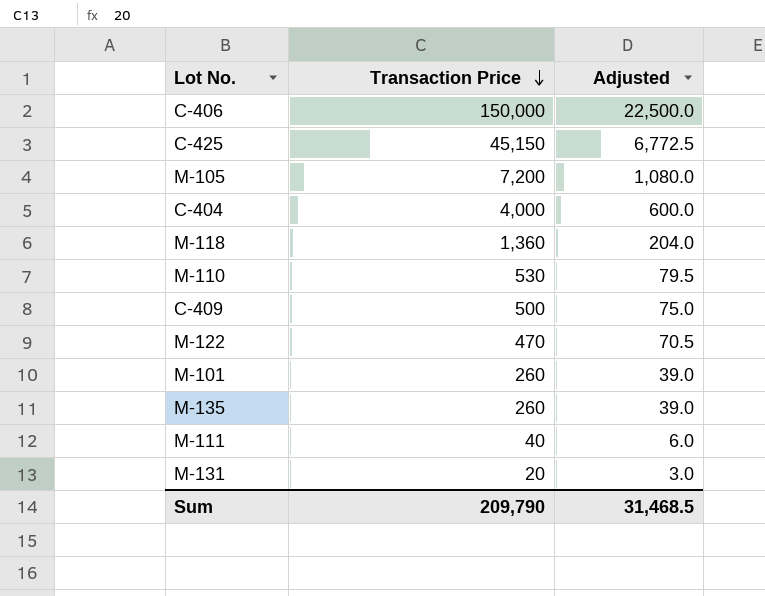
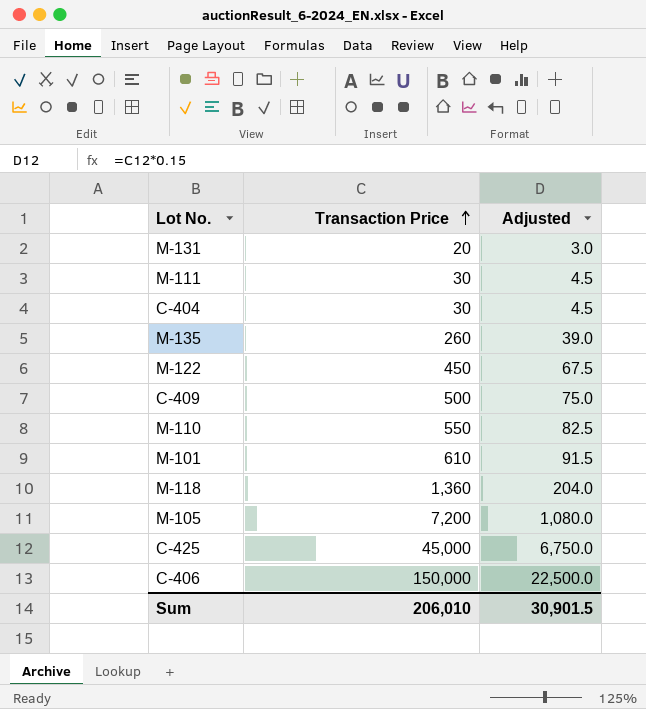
row order: Transaction Price descending -> Transaction Price ascending
M-111 | Transaction Price: 40 -> 30
M-111 | Adjusted: 6.0 -> 4.5
C-404 | Transaction Price: 4,000 -> 30
C-404 | Adjusted: 600.0 -> 4.5
M-122 | Transaction Price: 470 -> 450
M-122 | Adjusted: 70.5 -> 67.5
M-110 | Transaction Price: 530 -> 550
M-110 | Adjusted: 79.5 -> 82.5
M-101 | Transaction Price: 260 -> 610
M-101 | Adjusted: 39.0 -> 91.5
C-425 | Transaction Price: 45,150 -> 45,000
C-425 | Adjusted: 6,772.5 -> 6,750.0
Sum | Transaction Price: 209,790 -> 206,010
Sum | Adjusted: 31,468.5 -> 30,901.5

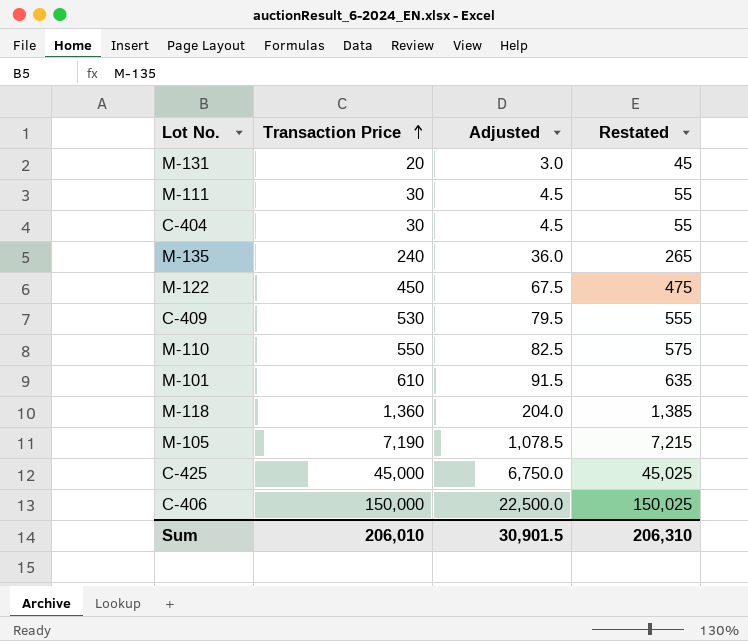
column Restated | formula: none -> [Transaction Price] + 25
M-135 | Transaction Price: 260 -> 240
M-135 | Adjusted: 39.0 -> 36.0
C-409 | Transaction Price: 500 -> 530
C-409 | Adjusted: 75.0 -> 79.5
M-105 | Transaction Price: 7,200 -> 7,190
M-105 | Adjusted: 1,080.0 -> 1,078.5

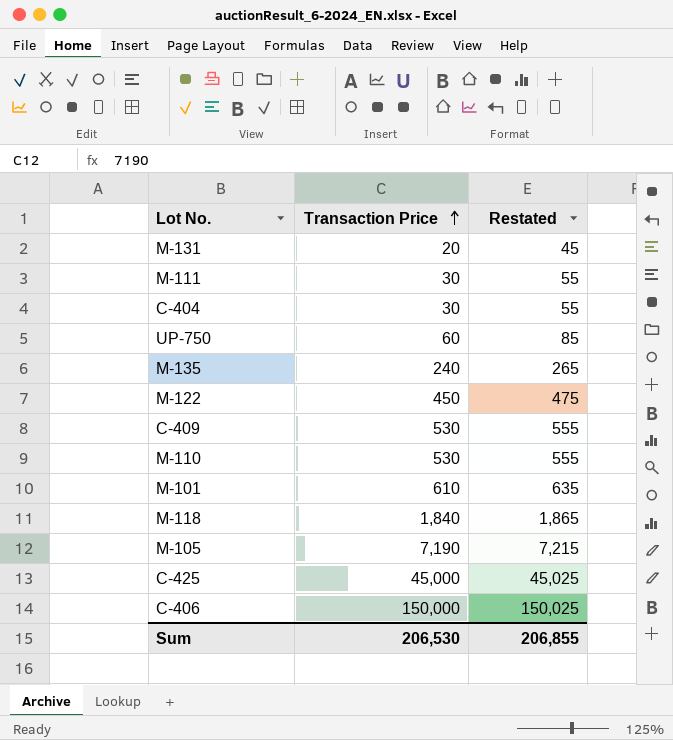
column Adjusted | formula: [Transaction Price] * 0.15 -> none
row UP-750: none -> 60 | 85
M-110 | Transaction Price: 550 -> 530
M-110 | Restated: 575 -> 555
M-118 | Transaction Price: 1,360 -> 1,840
M-118 | Restated: 1,385 -> 1,865
Sum | Transaction Price: 206,010 -> 206,530
Sum | Restated: 206,310 -> 206,855

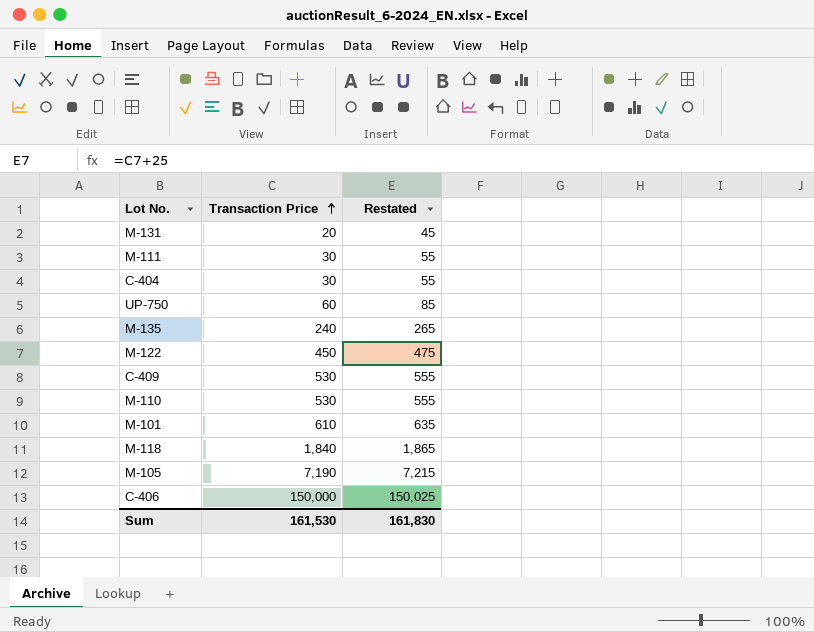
row C-425: 45,000 | 45,025 -> none
Sum | Transaction Price: 206,530 -> 161,530
Sum | Restated: 206,855 -> 161,830

